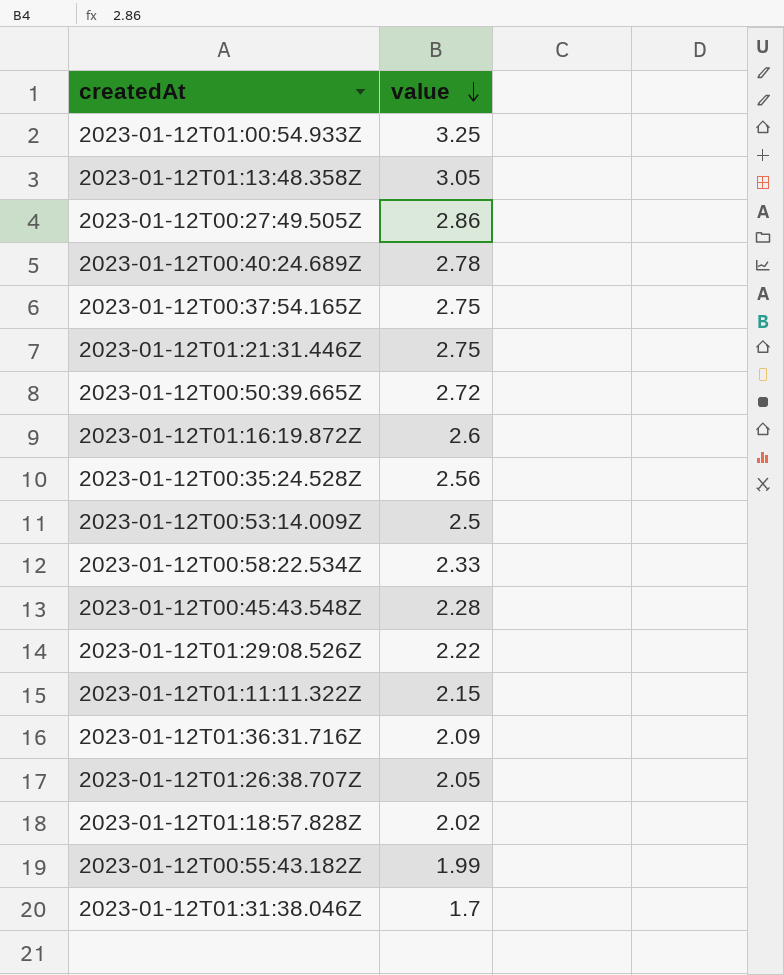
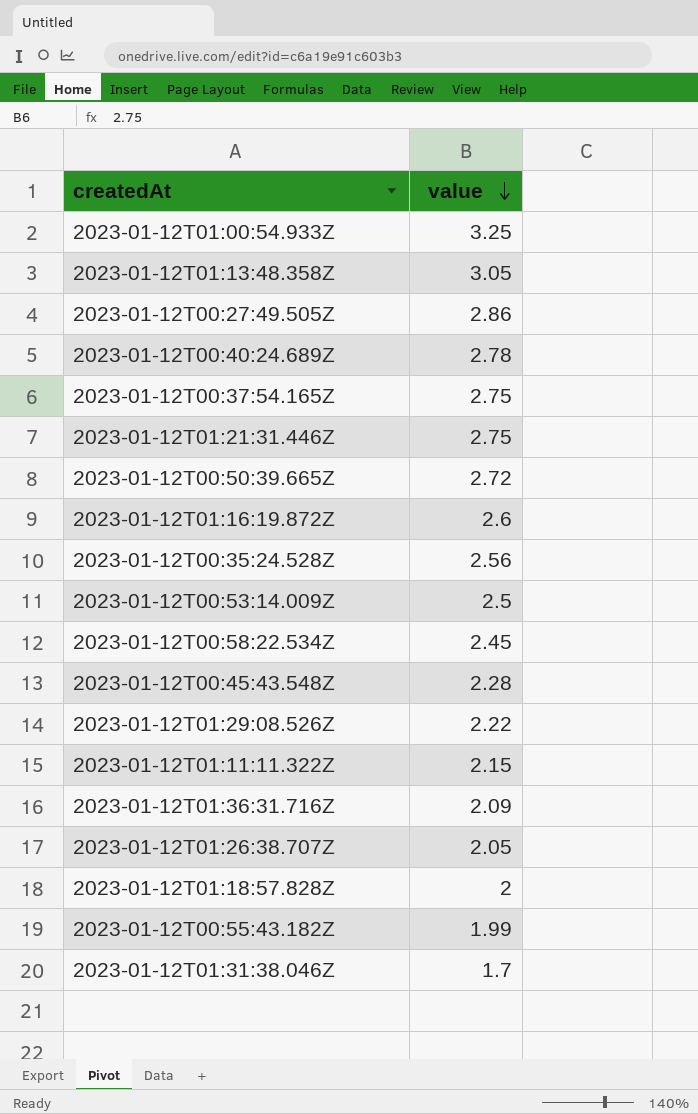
2023-01-12T00:58:22.534Z | value: 2.33 -> 2.45
2023-01-12T01:18:57.828Z | value: 2.02 -> 2

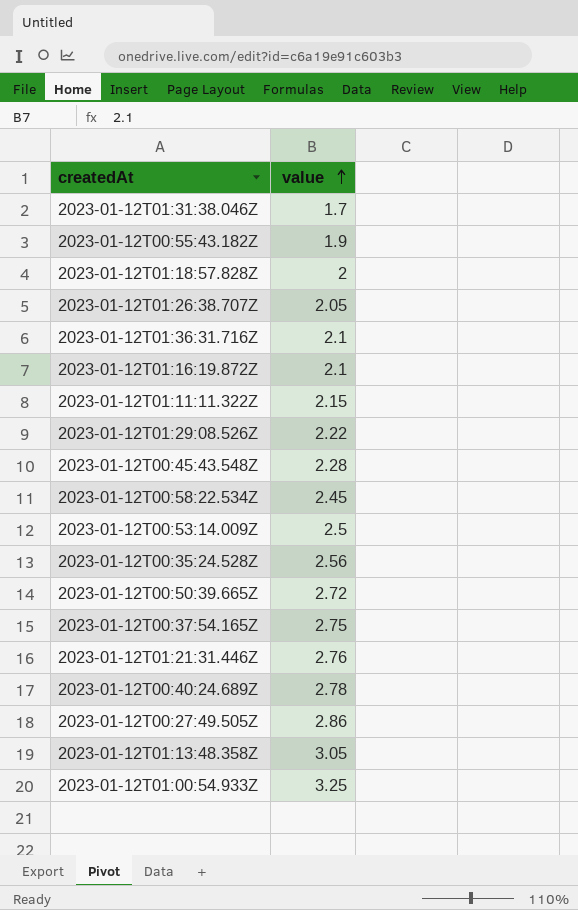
row order: value descending -> value ascending
2023-01-12T00:55:43.182Z | value: 1.99 -> 1.9
2023-01-12T01:36:31.716Z | value: 2.09 -> 2.1
2023-01-12T01:16:19.872Z | value: 2.6 -> 2.1
2023-01-12T01:21:31.446Z | value: 2.75 -> 2.76

